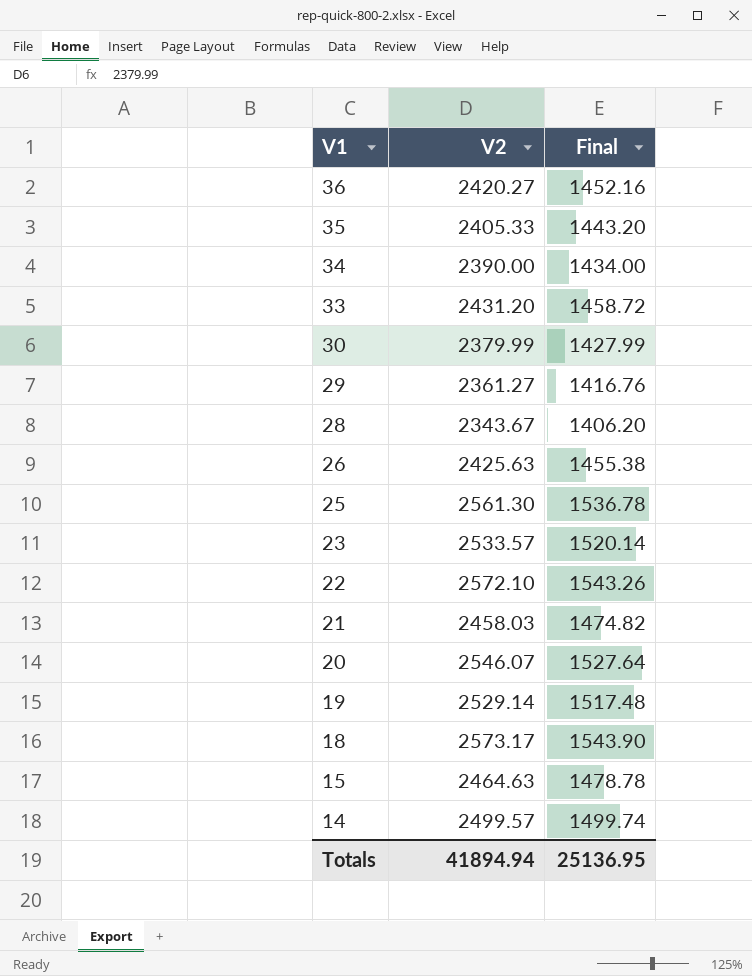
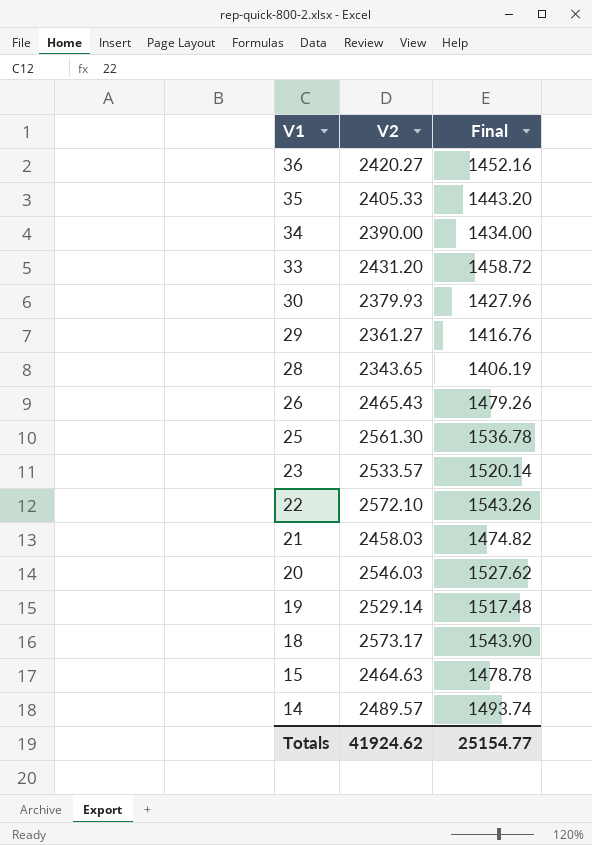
30 | V2: 2379.99 -> 2379.93
30 | Final: 1427.99 -> 1427.96
28 | V2: 2343.67 -> 2343.65
28 | Final: 1406.20 -> 1406.19
26 | V2: 2425.63 -> 2465.43
26 | Final: 1455.38 -> 1479.26
20 | V2: 2546.07 -> 2546.03
20 | Final: 1527.64 -> 1527.62
14 | V2: 2499.57 -> 2489.57
14 | Final: 1499.74 -> 1493.74
Totals | V2: 41894.94 -> 41924.62
Totals | Final: 25136.95 -> 25154.77

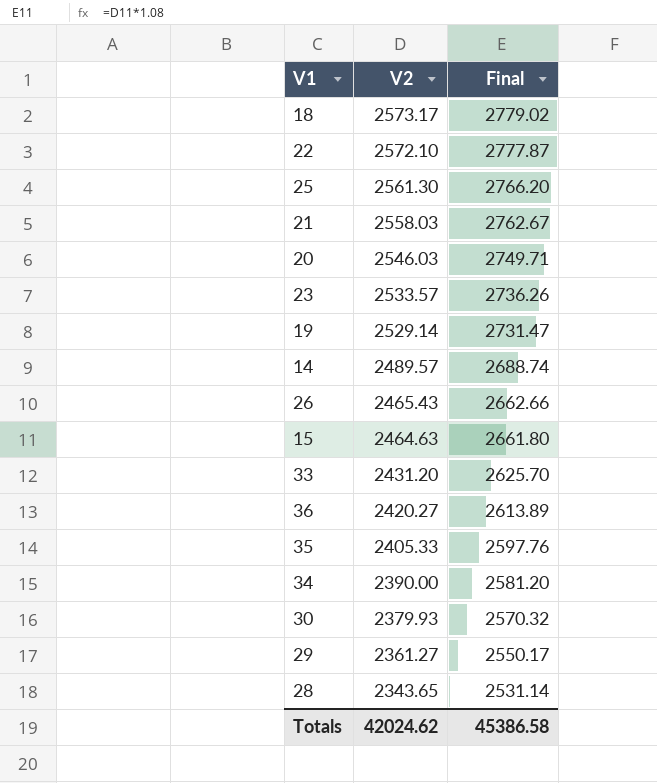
row order: V1 descending -> V2 descending
column Final | formula: [V2] * 0.6 -> [V2] * 1.08
21 | V2: 2458.03 -> 2558.03
Totals | V2: 41924.62 -> 42024.62
Totals | Final: 25154.77 -> 45386.58

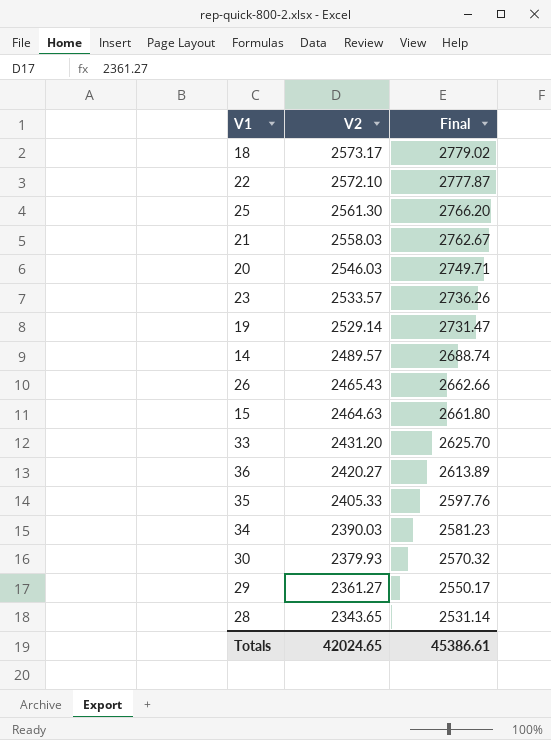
34 | V2: 2390.00 -> 2390.03
34 | Final: 2581.20 -> 2581.23
Totals | V2: 42024.62 -> 42024.65
Totals | Final: 45386.58 -> 45386.61

